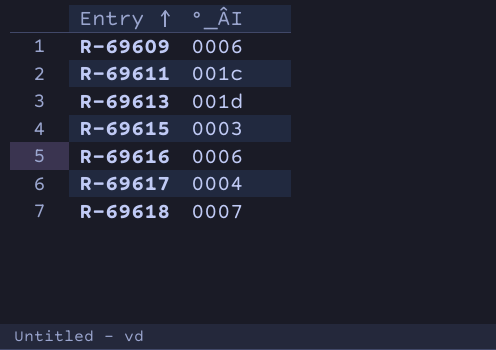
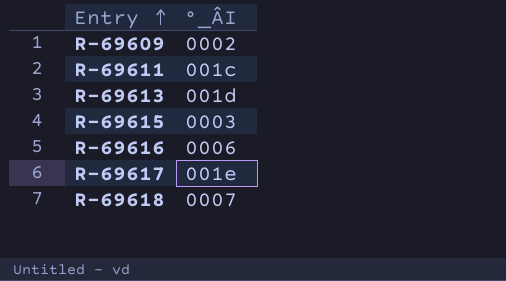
R-69609 | °_ÂI: 0006 -> 0002
R-69617 | °_ÂI: 0004 -> 001e

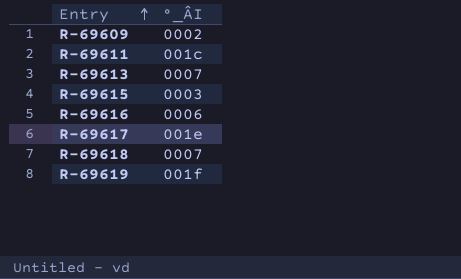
R-69613 | °_ÂI: 001d -> 0007
row R-69619: none -> 001f

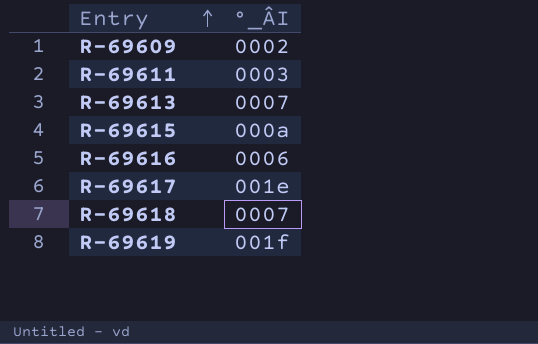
R-69611 | °_ÂI: 001c -> 0003
R-69615 | °_ÂI: 0003 -> 000a

